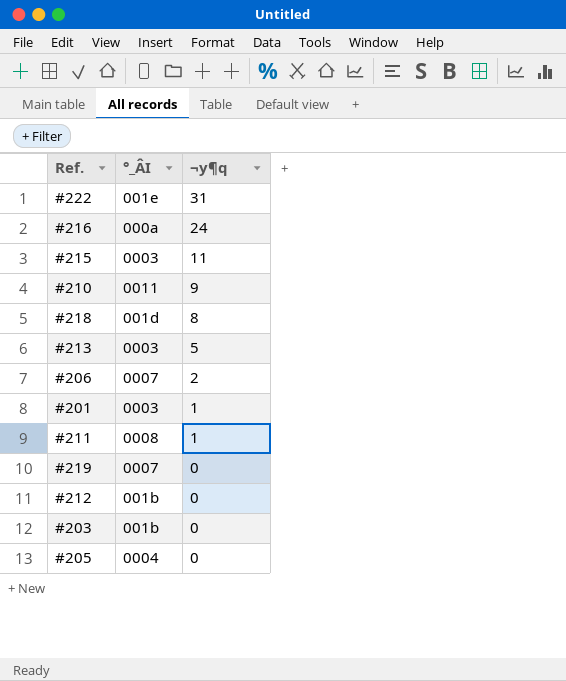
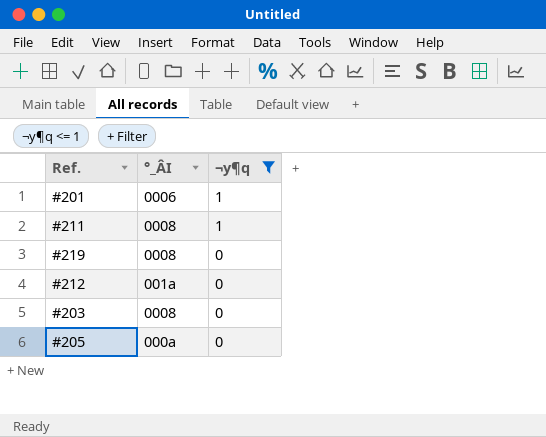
filter: none -> ¬y¶q <= 1
#201 | °_ÂI: 0003 -> 0006
#219 | °_ÂI: 0007 -> 0008
#212 | °_ÂI: 001b -> 001a
#203 | °_ÂI: 001b -> 0008
#205 | °_ÂI: 0004 -> 000a

